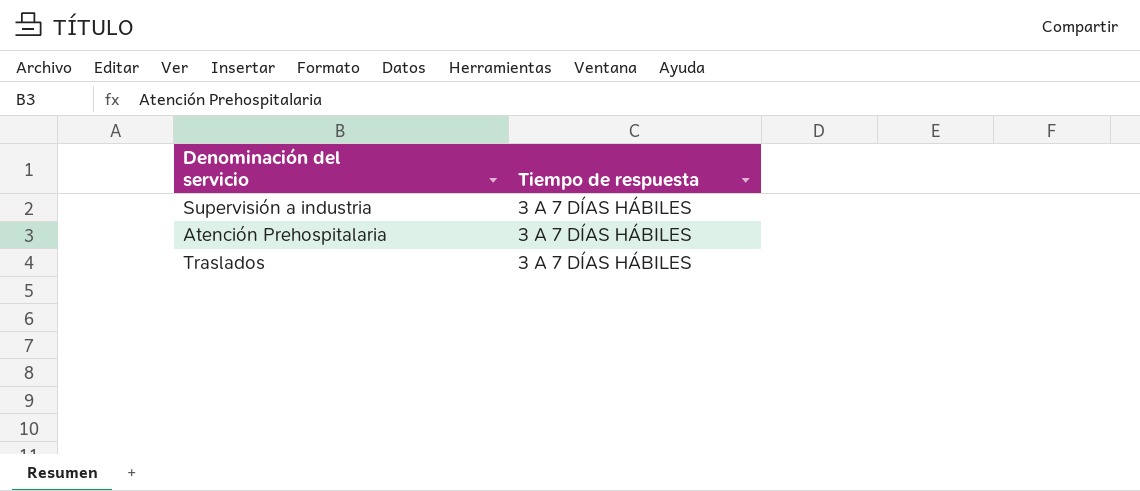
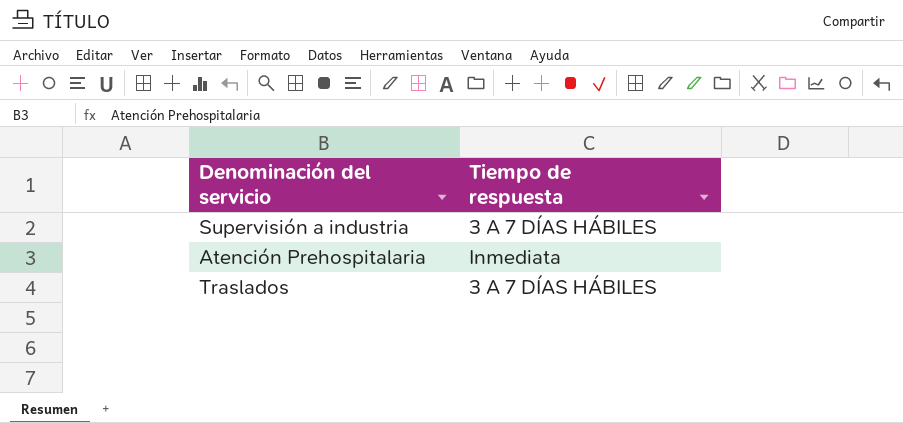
Atención Prehospitalaria | Tiempo de respuesta: 3 A 7 DÍAS HÁBILES -> Inmediata

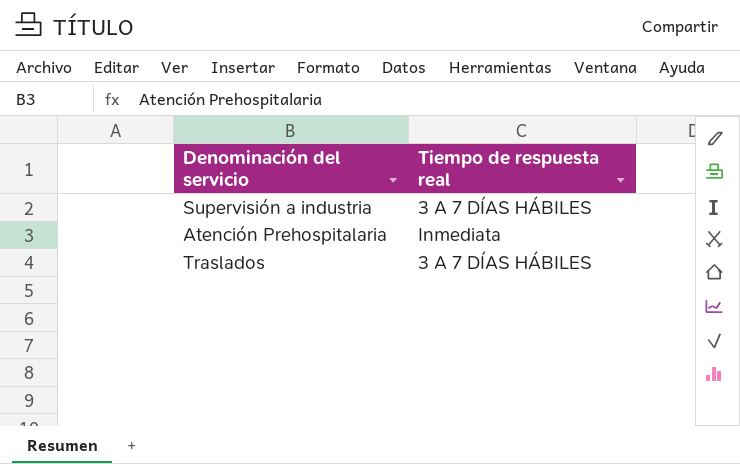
column name: Tiempo de respuesta -> Tiempo de respuesta real

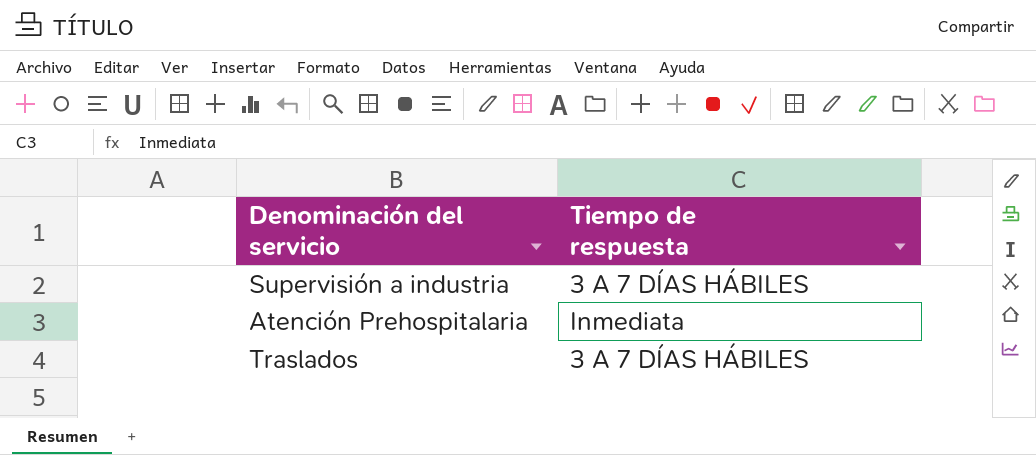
column name: Tiempo de respuesta real -> Tiempo de respuesta

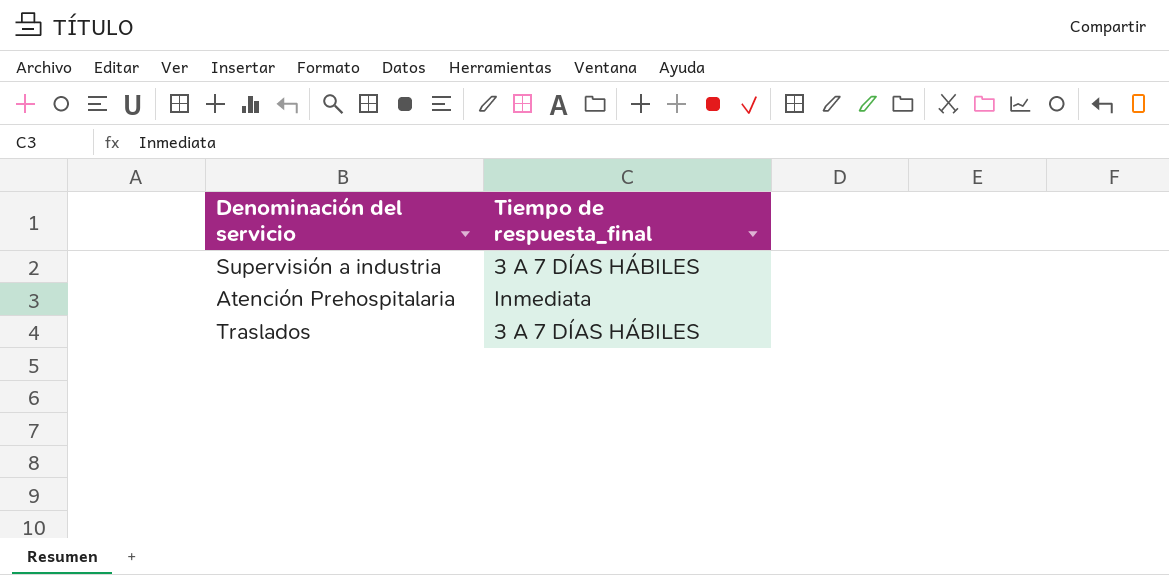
column name: Tiempo de respuesta -> Tiempo de respuesta_final

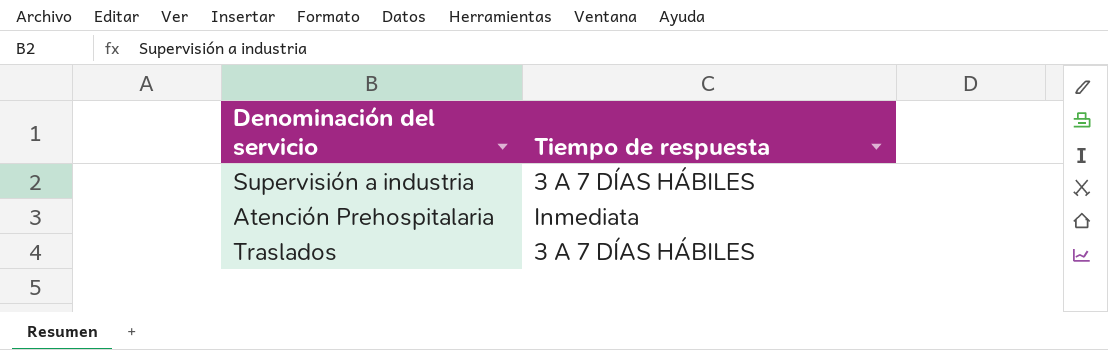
column name: Tiempo de respuesta_final -> Tiempo de respuesta

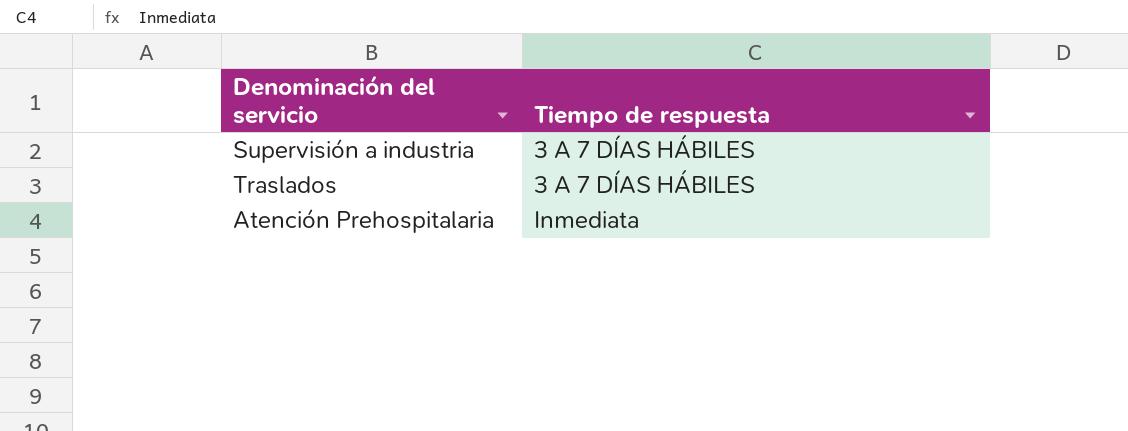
row order: none -> Tiempo de respuesta ascending

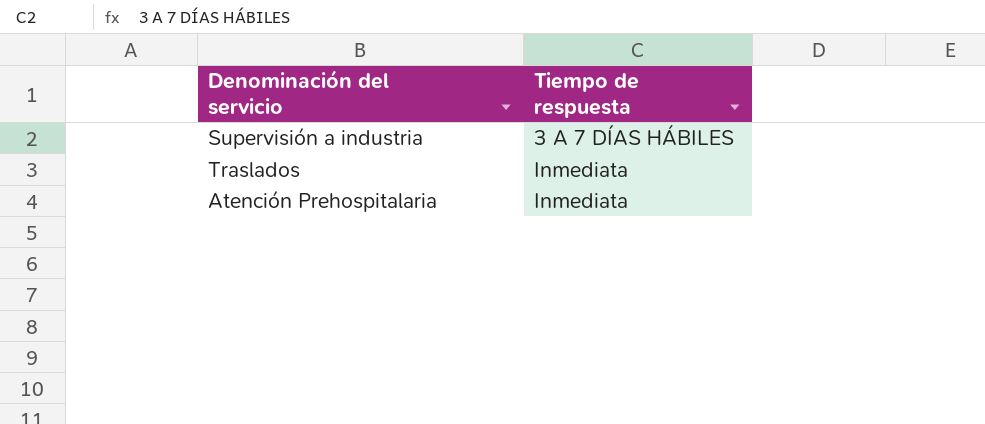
Traslados | Tiempo de respuesta: 3 A 7 DÍAS HÁBILES -> Inmediata

